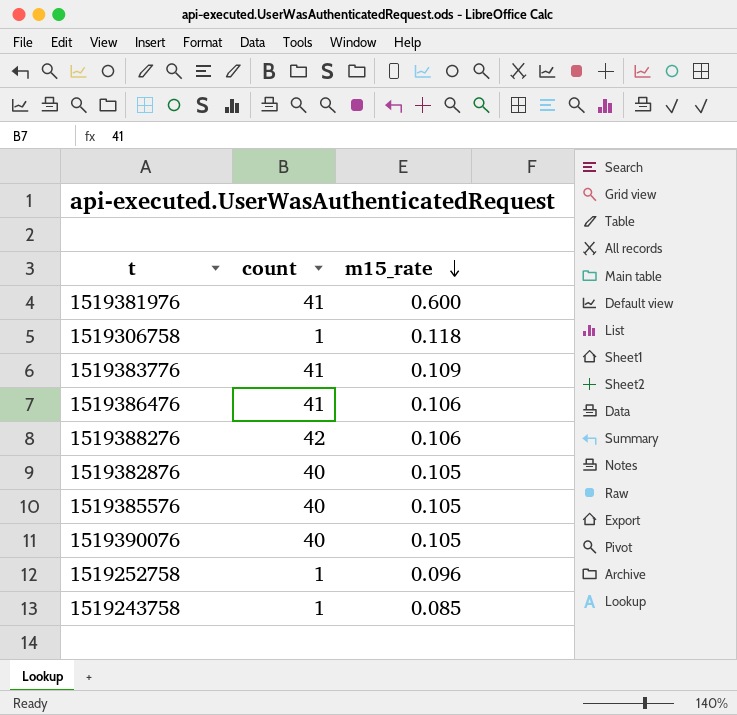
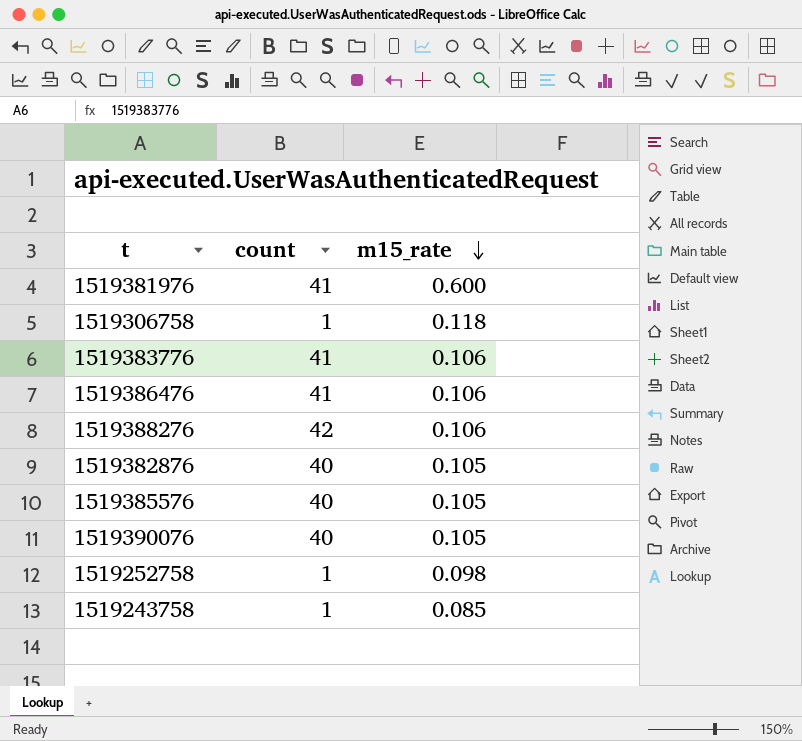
1519383776 | m15_rate: 0.109 -> 0.106
1519252758 | m15_rate: 0.096 -> 0.098

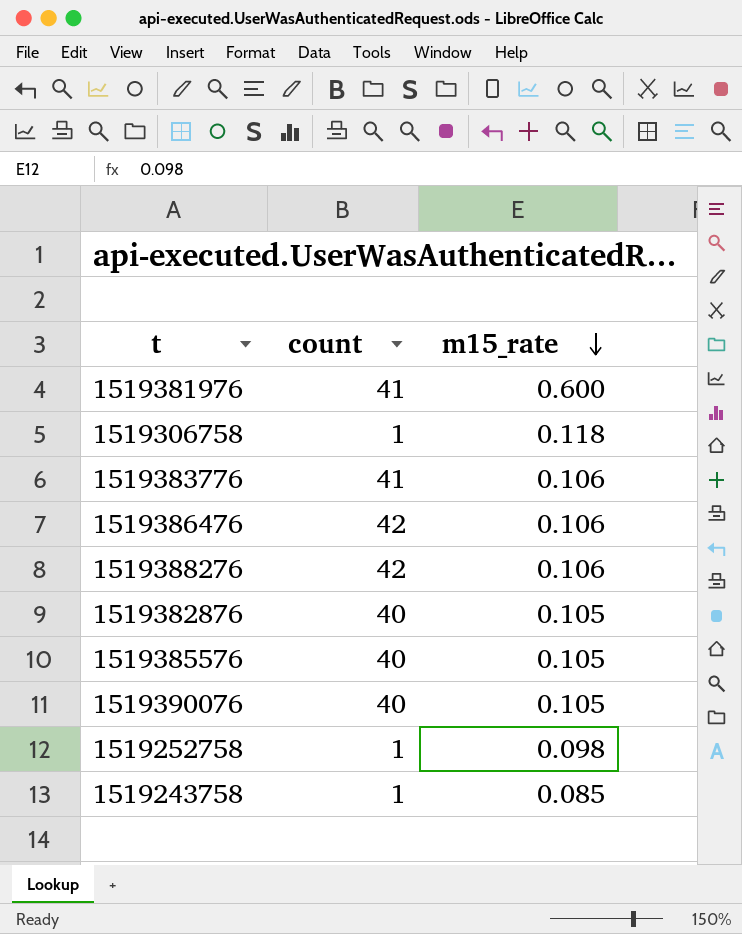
1519386476 | count: 41 -> 42

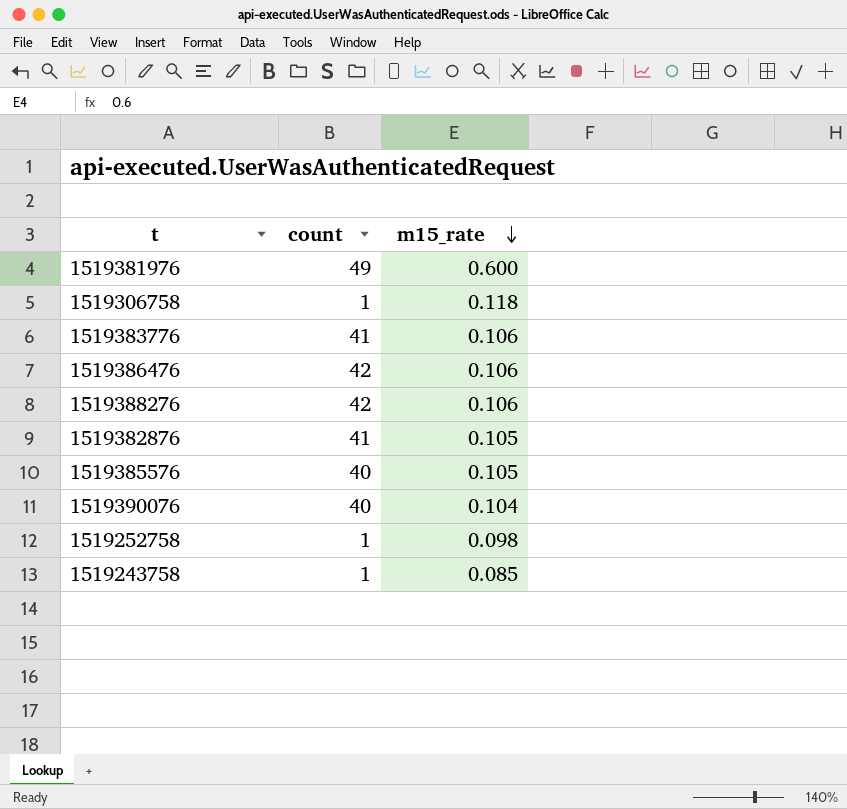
1519381976 | count: 41 -> 49
1519382876 | count: 40 -> 41
1519390076 | m15_rate: 0.105 -> 0.104

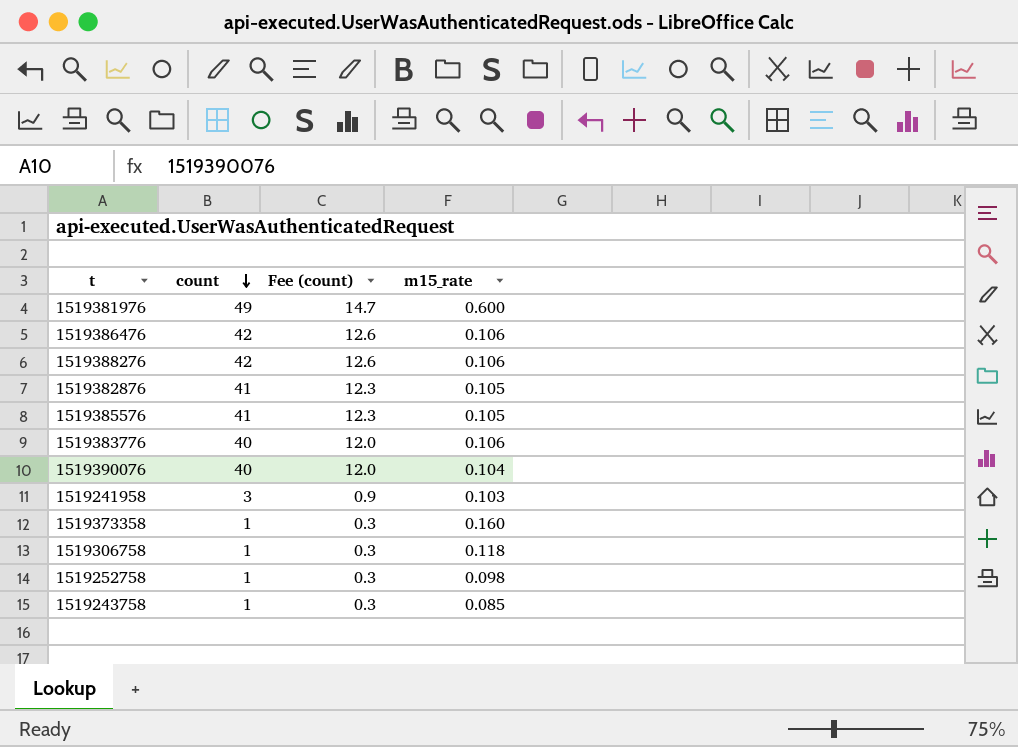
row order: m15_rate descending -> count descending
column Fee (count) | formula: none -> [count] * 0.3
1519385576 | count: 40 -> 41
1519383776 | count: 41 -> 40
row 1519241958: none -> 3 | 0.9 | 0.103
row 1519373358: none -> 1 | 0.3 | 0.160

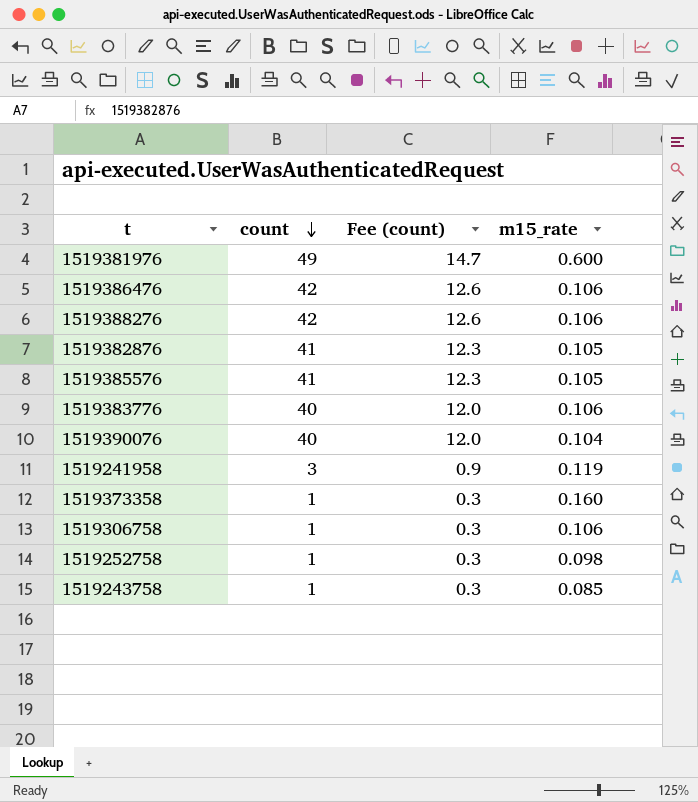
1519241958 | m15_rate: 0.103 -> 0.119
1519306758 | m15_rate: 0.118 -> 0.106

